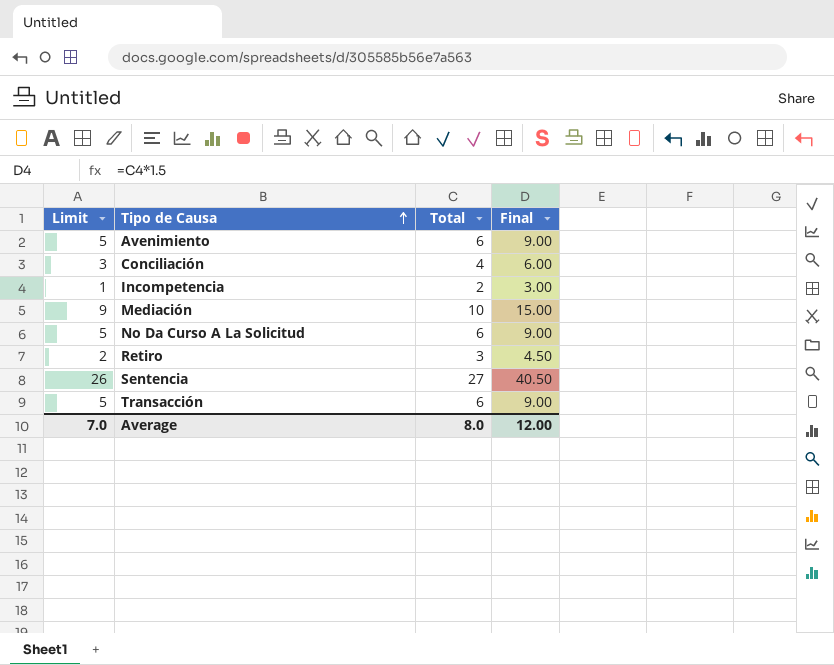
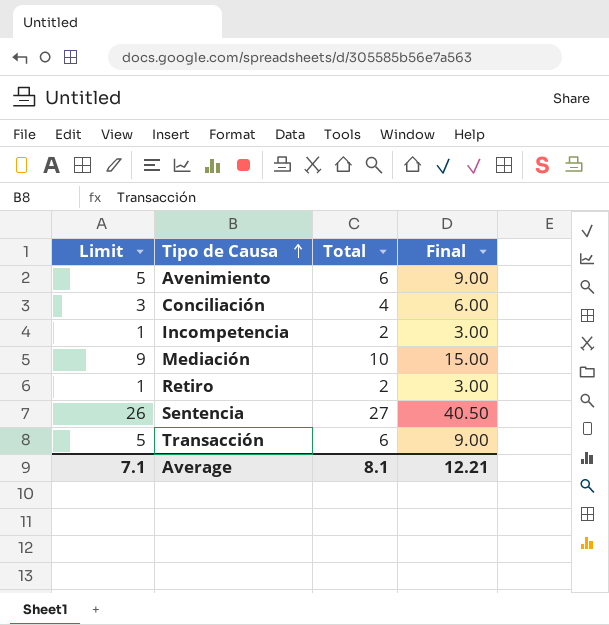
row No Da Curso A La Solicitud: 5 | 6 | 9.00 -> none
Retiro | Limit: 2 -> 1
Retiro | Total: 3 -> 2
Retiro | Final: 4.50 -> 3.00
Average | Limit: 7.0 -> 7.1
Average | Total: 8.0 -> 8.1
Average | Final: 12.00 -> 12.21

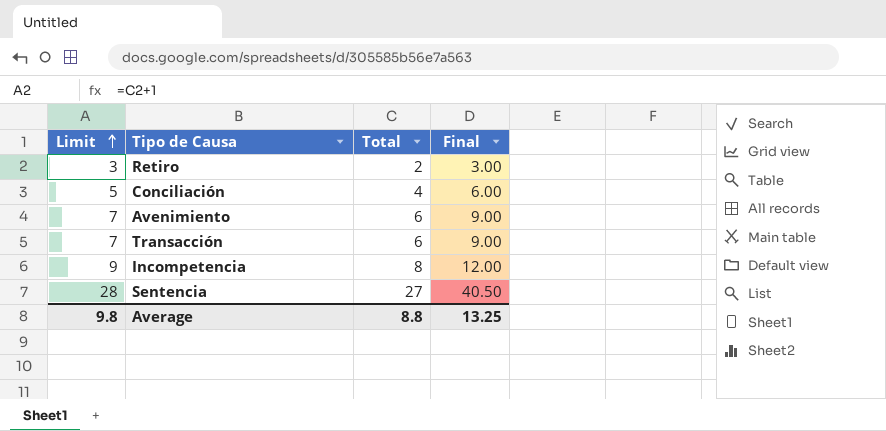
row order: Tipo de Causa ascending -> Limit ascending
column Limit | formula: [Total] - 1 -> [Total] + 1
row Mediación: 9 | 10 | 15.00 -> none
Incompetencia | Total: 2 -> 8
Incompetencia | Final: 3.00 -> 12.00
Average | Limit: 7.1 -> 9.8
Average | Total: 8.1 -> 8.8
Average | Final: 12.21 -> 13.25

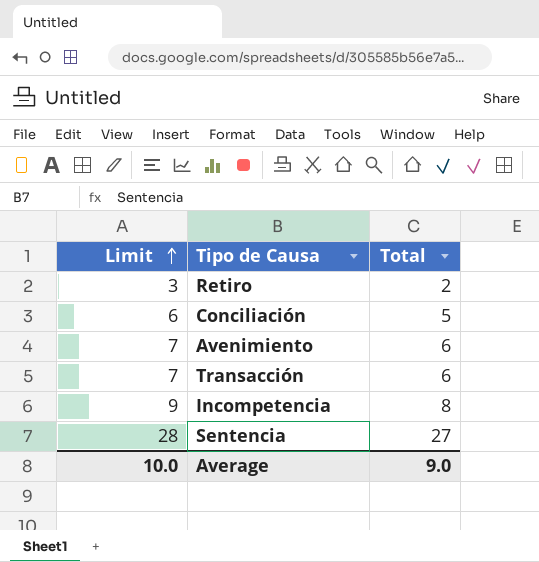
column Final | formula: [Total] * 1.5 -> none
Conciliación | Limit: 5 -> 6
Conciliación | Total: 4 -> 5
Average | Limit: 9.8 -> 10.0
Average | Total: 8.8 -> 9.0

